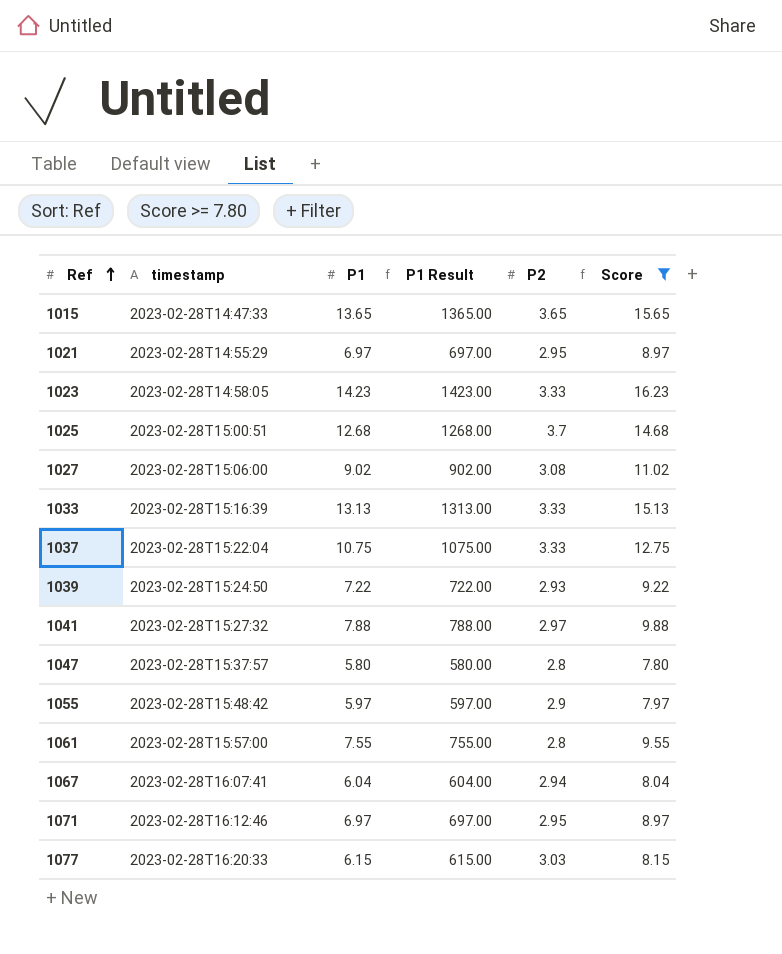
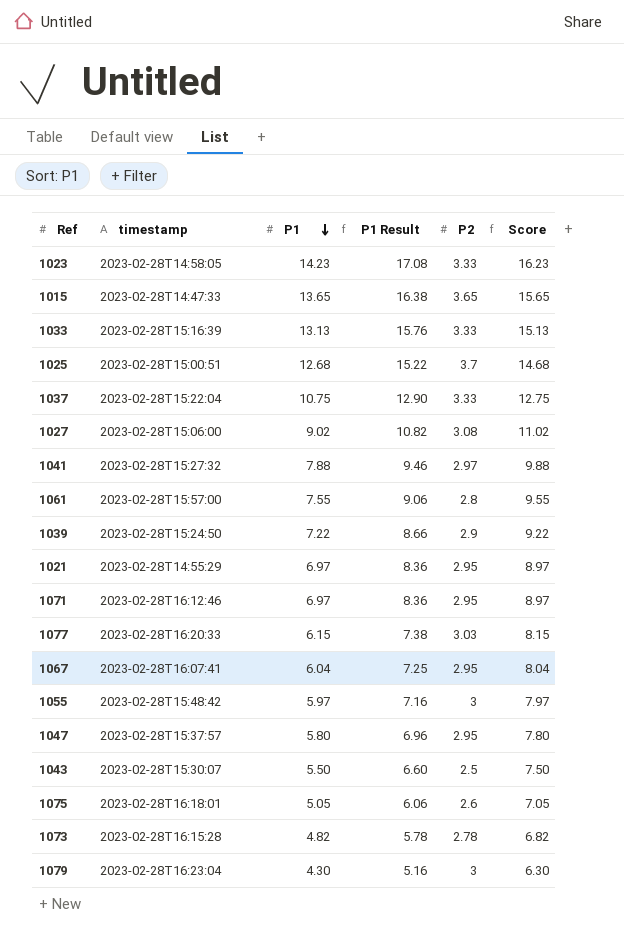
filter: Score >= 7.80 -> none
row order: Ref ascending -> P1 descending
column P1 Result | formula: [P1] * 100 -> [P1] * 1.2
1039 | P2: 2.93 -> 2.9
1067 | P2: 2.94 -> 2.95
1055 | P2: 2.9 -> 3
1047 | P2: 2.8 -> 2.95

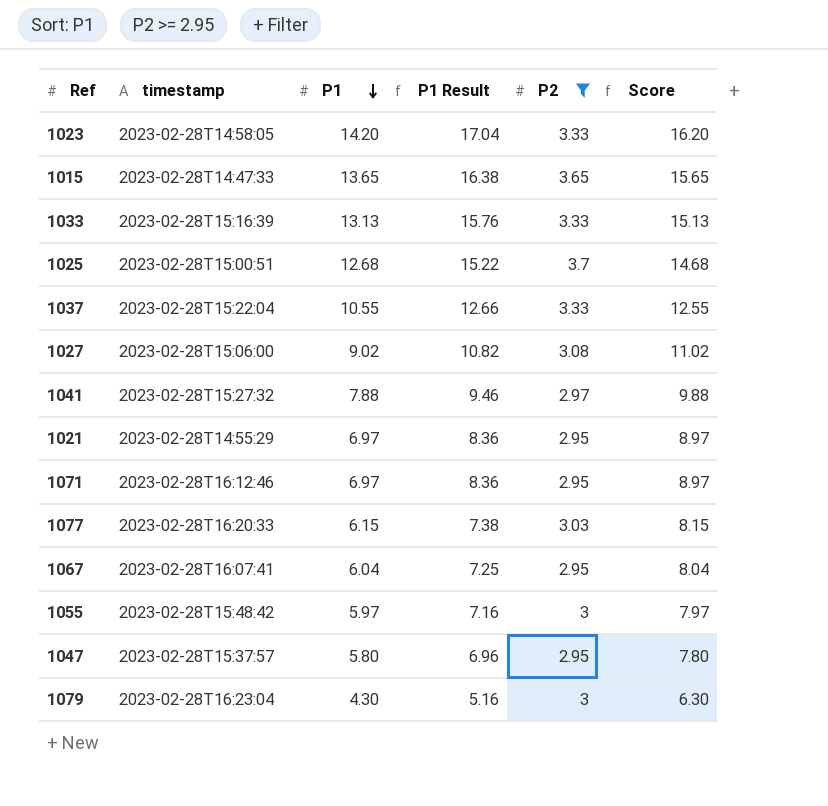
filter: none -> P2 >= 2.95
1023 | P1: 14.23 -> 14.20
1023 | P1 Result: 17.08 -> 17.04
1023 | Score: 16.23 -> 16.20
1037 | P1: 10.75 -> 10.55
1037 | P1 Result: 12.90 -> 12.66
1037 | Score: 12.75 -> 12.55

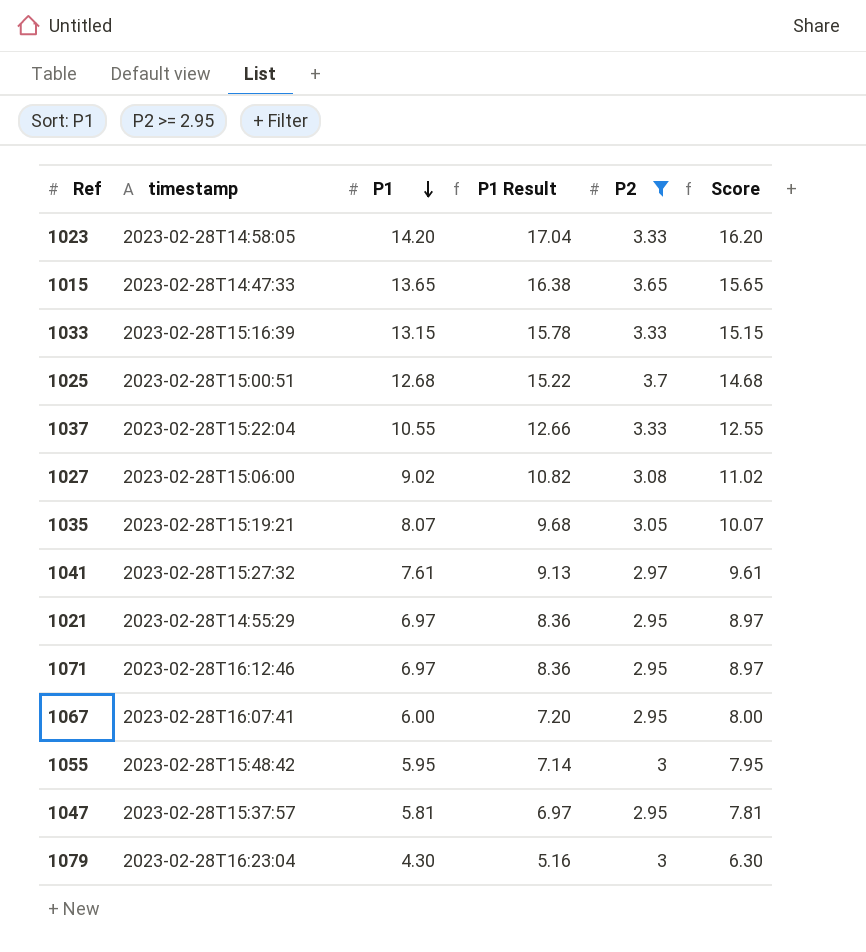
row 1077: 2023-02-28T16:20:33 | 6.15 | 7.38 | 3.03 | 8.15 -> none
1033 | P1: 13.13 -> 13.15
1033 | P1 Result: 15.76 -> 15.78
1033 | Score: 15.13 -> 15.15
row 1035: none -> 2023-02-28T15:19:21 | 8.07 | 9.68 | 3.05 | 10.07
1041 | P1: 7.88 -> 7.61
1041 | P1 Result: 9.46 -> 9.13
1041 | Score: 9.88 -> 9.61
1067 | P1: 6.04 -> 6.00
1067 | P1 Result: 7.25 -> 7.20
1067 | Score: 8.04 -> 8.00
1055 | P1: 5.97 -> 5.95
1055 | P1 Result: 7.16 -> 7.14
1055 | Score: 7.97 -> 7.95
1047 | P1: 5.80 -> 5.81
1047 | P1 Result: 6.96 -> 6.97
1047 | Score: 7.80 -> 7.81

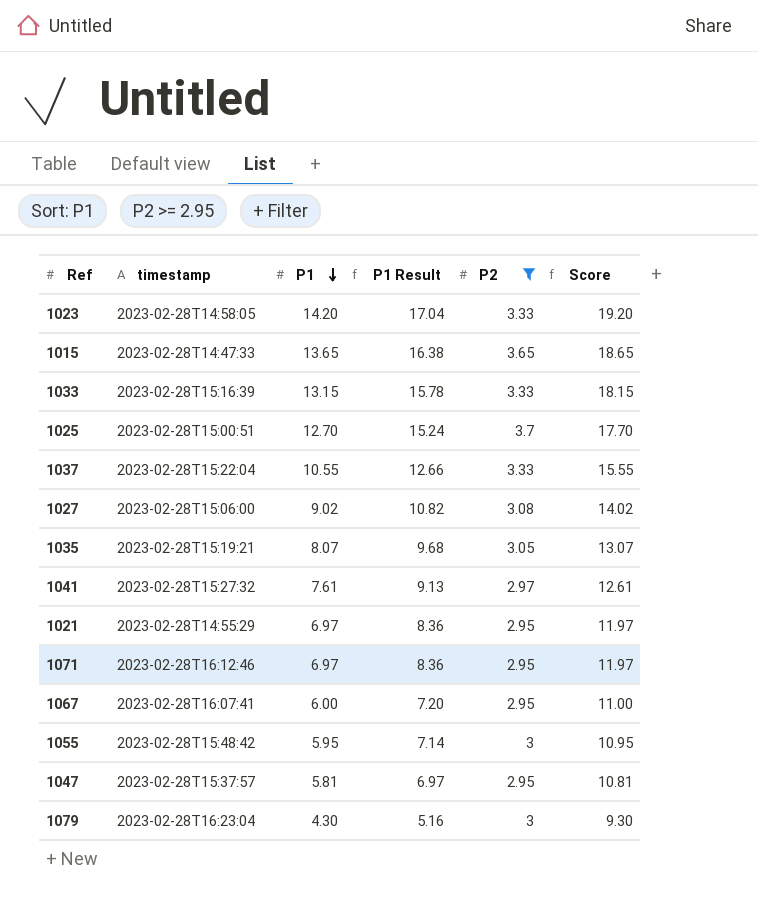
column Score | formula: [P1] + 2 -> [P1] + 5
1025 | P1: 12.68 -> 12.70
1025 | P1 Result: 15.22 -> 15.24

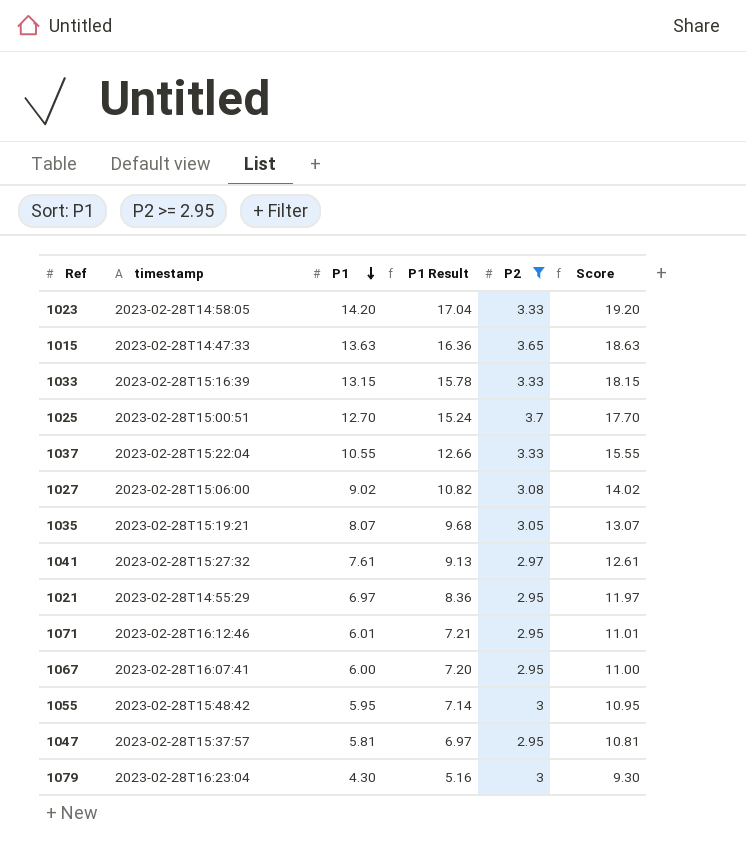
1015 | P1: 13.65 -> 13.63
1015 | P1 Result: 16.38 -> 16.36
1015 | Score: 18.65 -> 18.63
1071 | P1: 6.97 -> 6.01
1071 | P1 Result: 8.36 -> 7.21
1071 | Score: 11.97 -> 11.01

